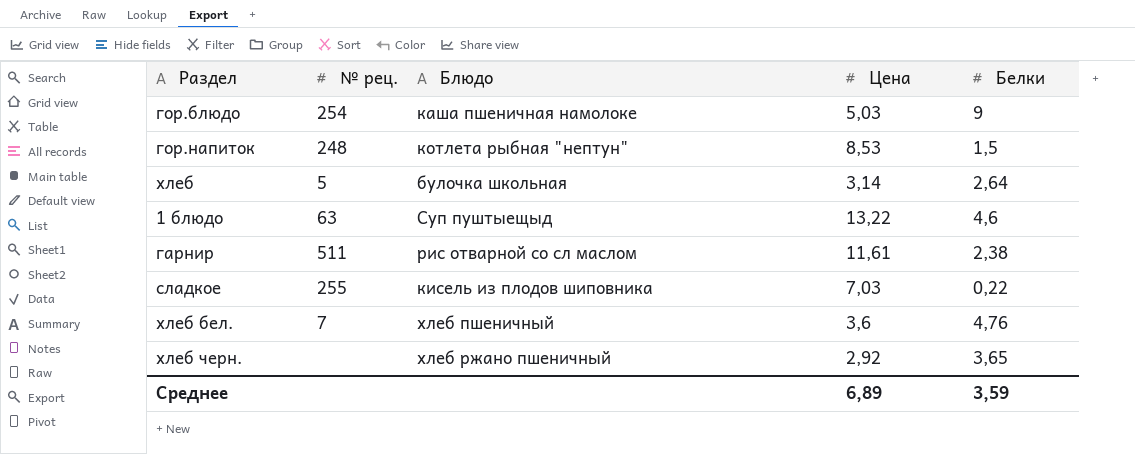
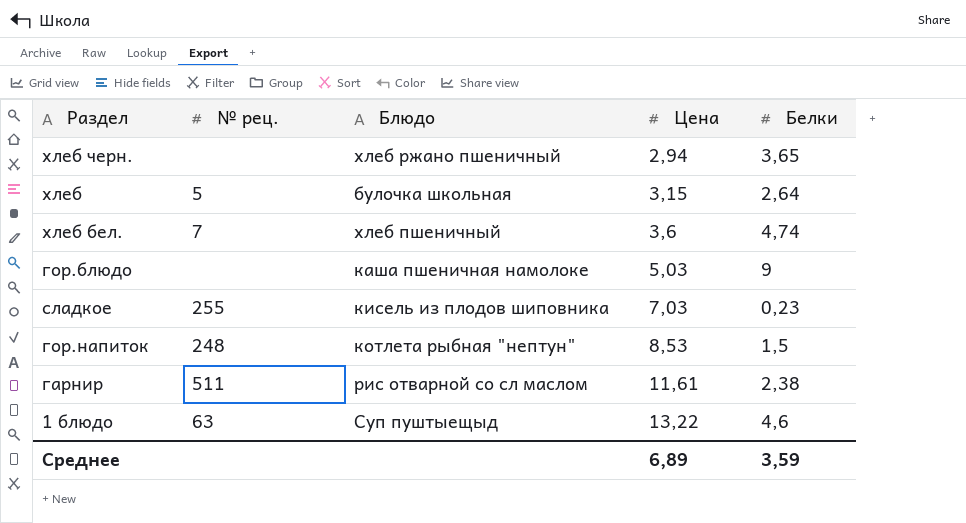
row order: none -> Цена ascending
хлеб черн. | Цена: 2,92 -> 2,94
хлеб | Цена: 3,14 -> 3,15
хлеб бел. | Белки: 4,76 -> 4,74
гор.блюдо | № рец.: 254 -> none
сладкое | Белки: 0,22 -> 0,23

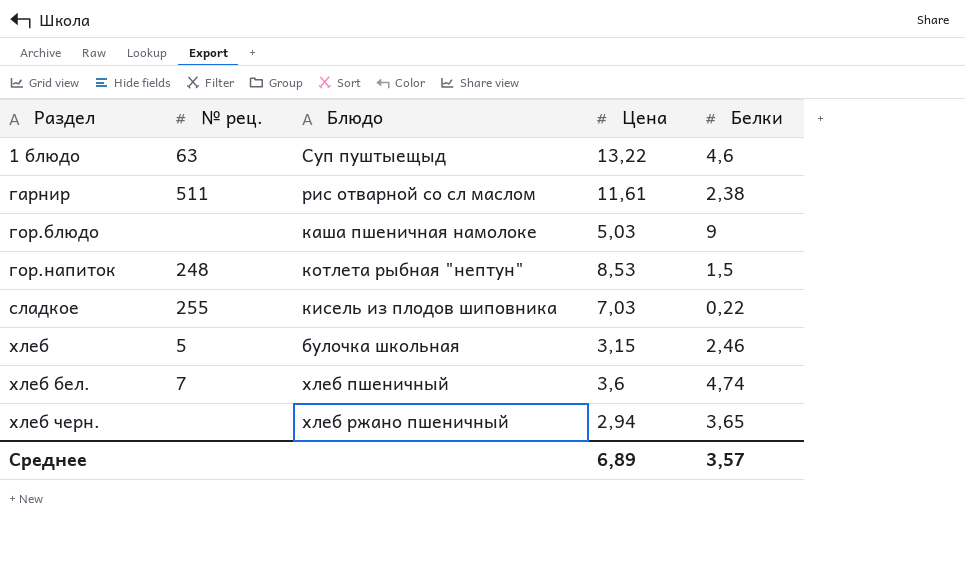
row order: Цена ascending -> Раздел ascending
сладкое | Белки: 0,23 -> 0,22
хлеб | Белки: 2,64 -> 2,46
Среднее | Белки: 3,59 -> 3,57

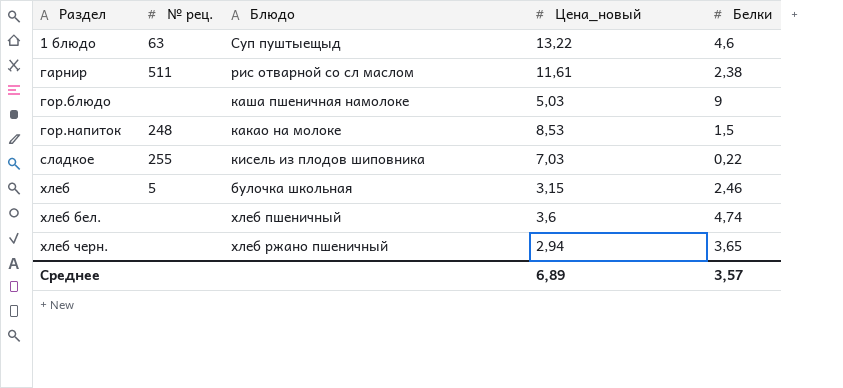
column name: Цена -> Цена_новый
гор.напиток | Блюдо: котлета рыбная "нептун" -> какао на молоке
хлеб бел. | № рец.: 7 -> none

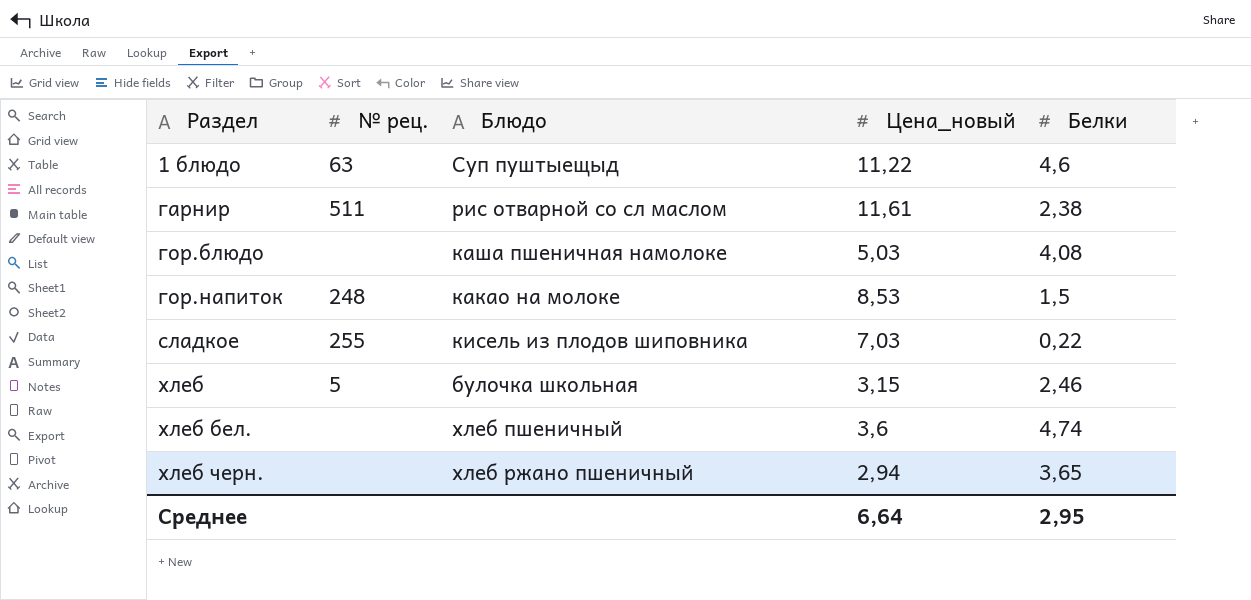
1 блюдо | Цена_новый: 13,22 -> 11,22
гор.блюдо | Белки: 9 -> 4,08
Среднее | Цена_новый: 6,89 -> 6,64
Среднее | Белки: 3,57 -> 2,95

